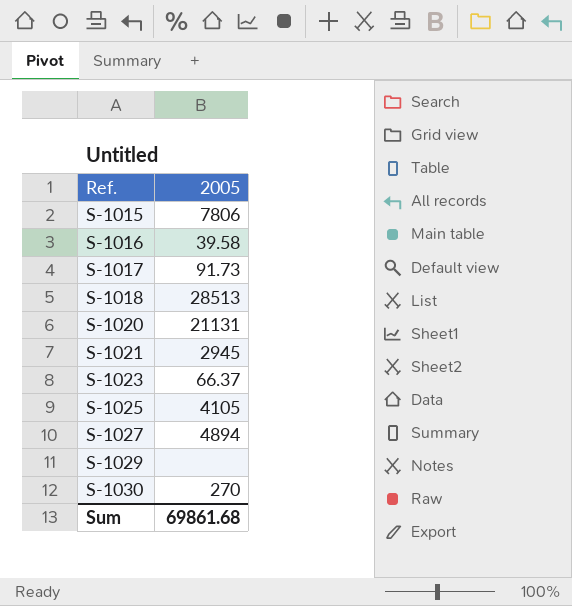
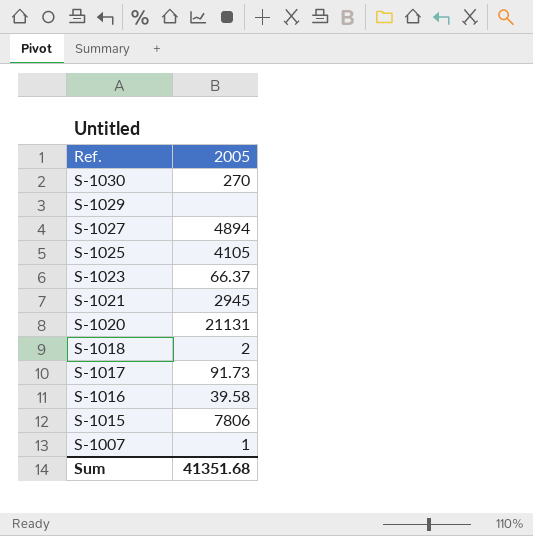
row order: Ref. ascending -> Ref. descending
S-1018 | 2005: 28513 -> 2
row S-1007: none -> 1
Sum | 2005: 69861.68 -> 41351.68

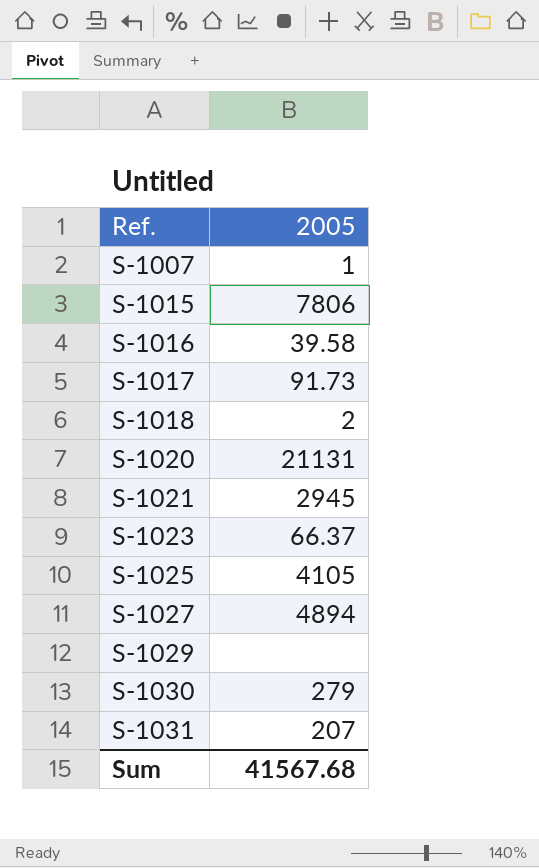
row order: Ref. descending -> Ref. ascending
S-1030 | 2005: 270 -> 279
row S-1031: none -> 207
Sum | 2005: 41351.68 -> 41567.68

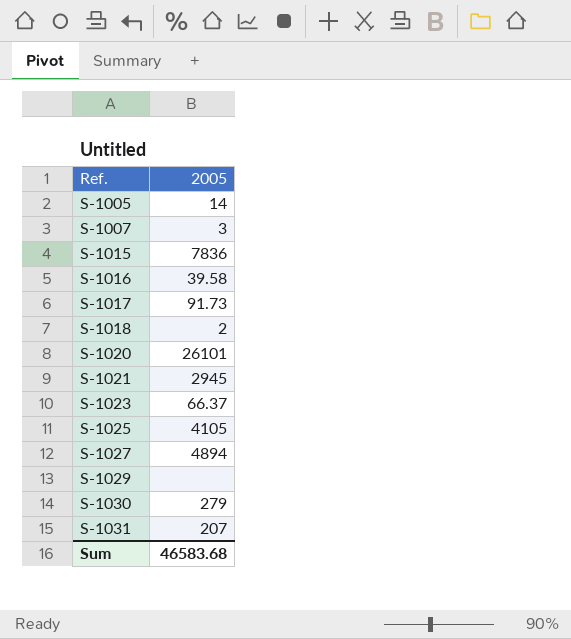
row S-1005: none -> 14
S-1007 | 2005: 1 -> 3
S-1015 | 2005: 7806 -> 7836
S-1020 | 2005: 21131 -> 26101
Sum | 2005: 41567.68 -> 46583.68

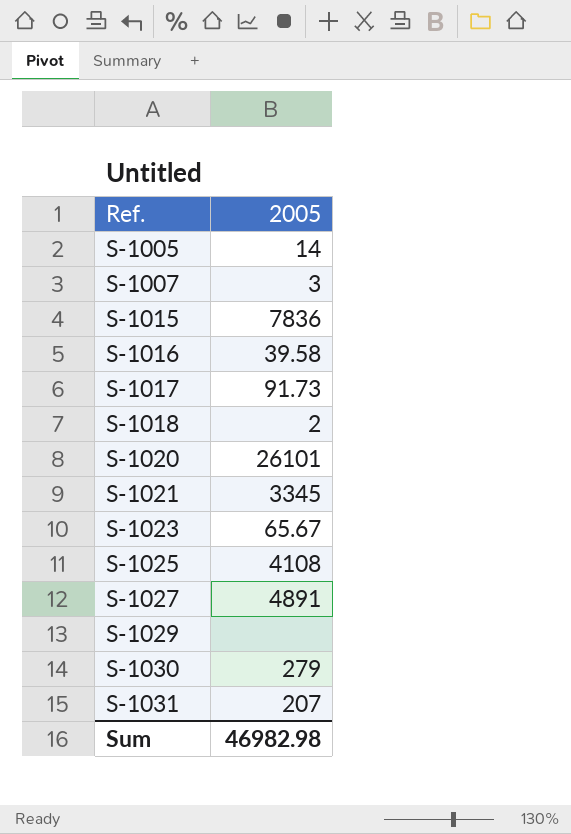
S-1021 | 2005: 2945 -> 3345
S-1023 | 2005: 66.37 -> 65.67
S-1025 | 2005: 4105 -> 4108
S-1027 | 2005: 4894 -> 4891
Sum | 2005: 46583.68 -> 46982.98

